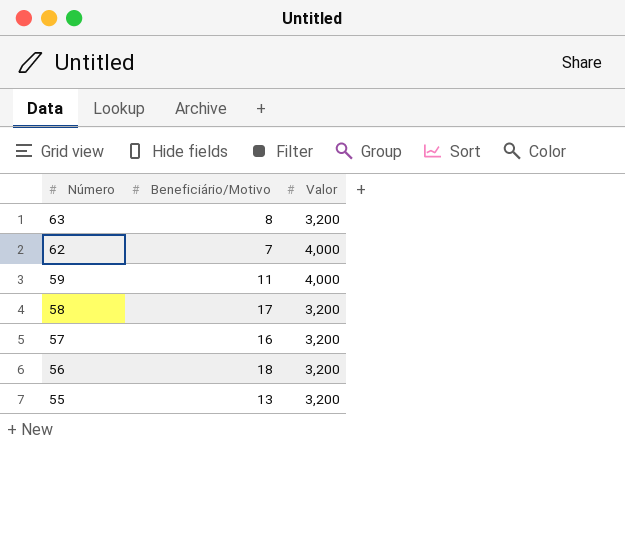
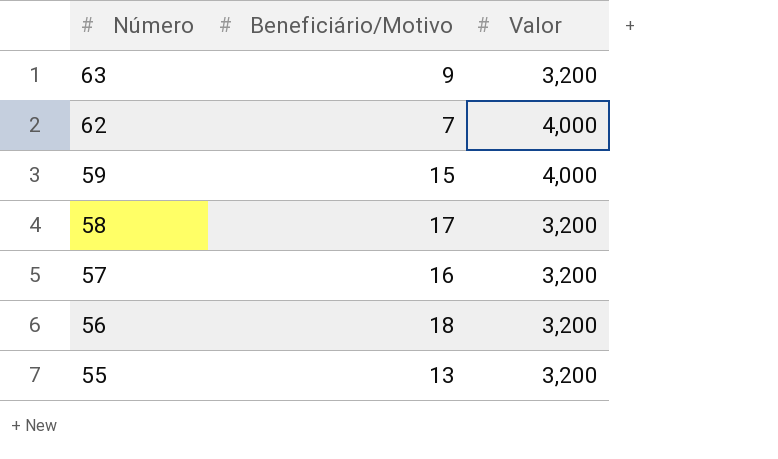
63 | Beneficiário/Motivo: 8 -> 9
59 | Beneficiário/Motivo: 11 -> 15

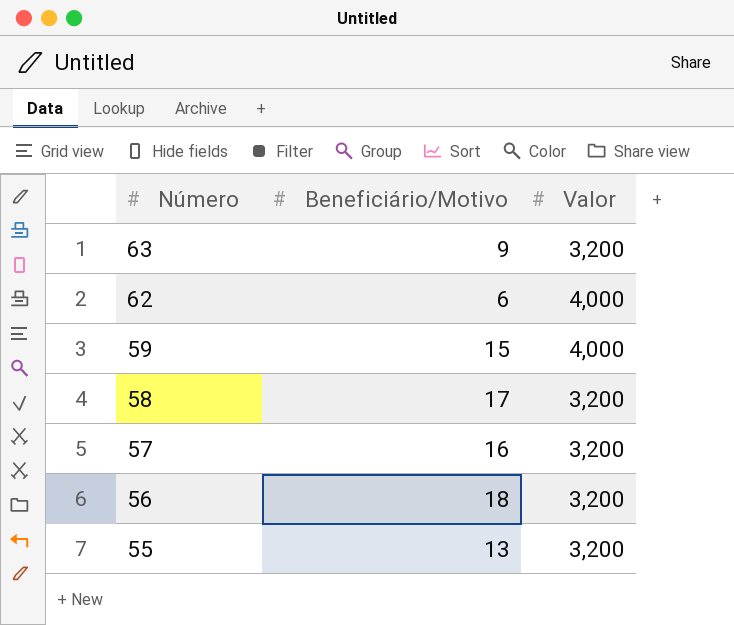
62 | Beneficiário/Motivo: 7 -> 6

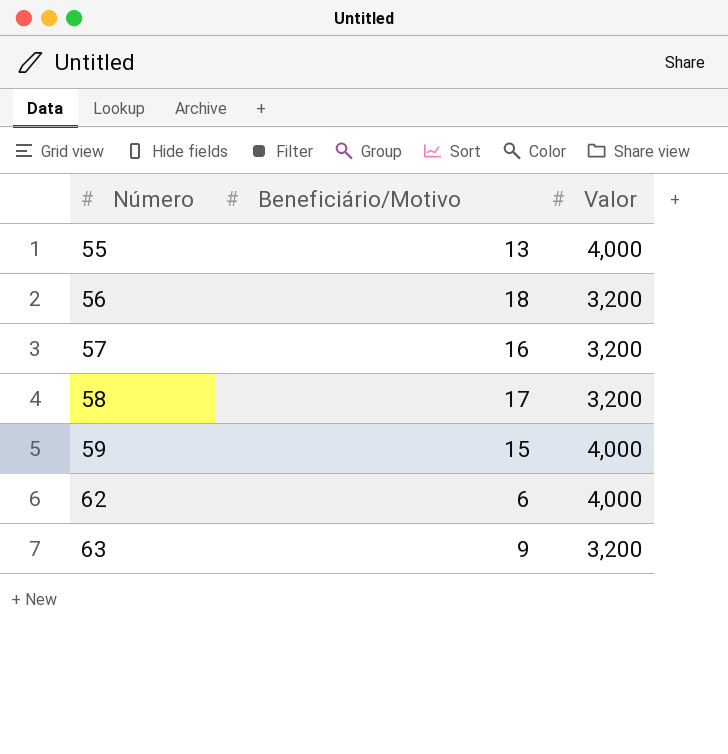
row order: Número descending -> Número ascending
55 | Valor: 3,200 -> 4,000

